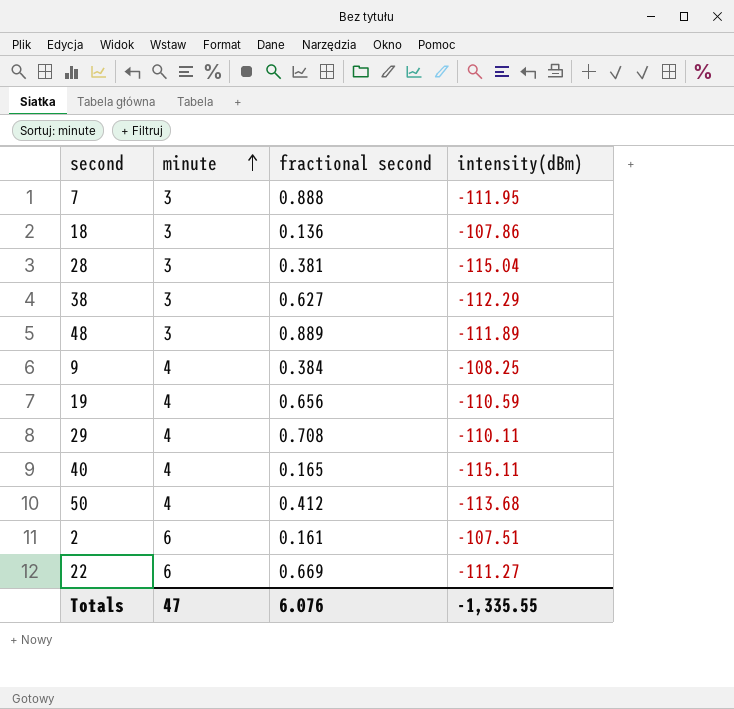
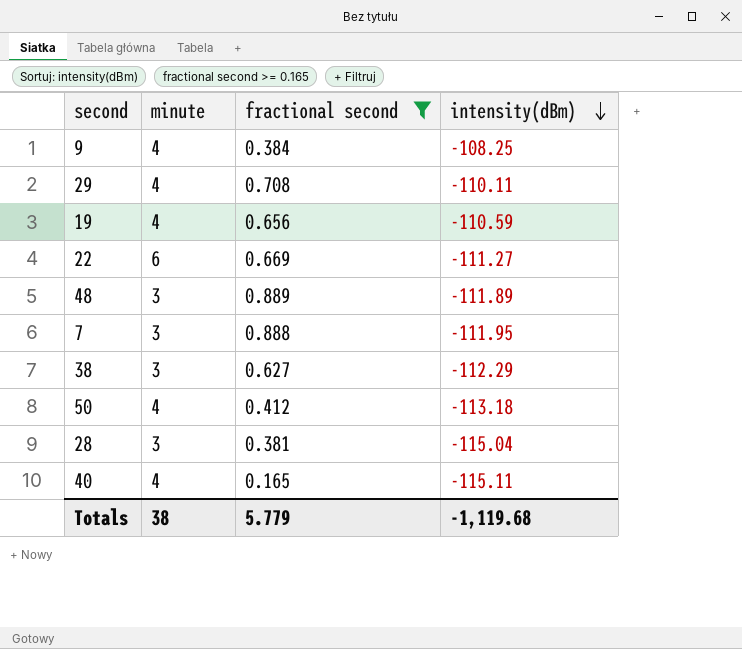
filter: none -> fractional second >= 0.165
row order: minute ascending -> intensity(dBm) descending
50 | intensity(dBm): -113.68 -> -113.18
Totals | minute: 47 -> 38
Totals | fractional second: 6.076 -> 5.779
Totals | intensity(dBm): -1,335.55 -> -1,119.68

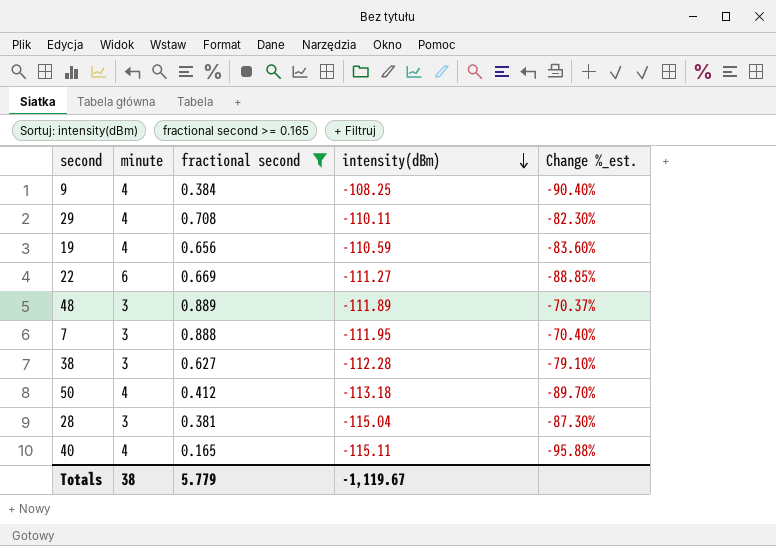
column Change %_est. | formula: none -> ([fractional second] - [minute]) / [minute]
38 | intensity(dBm): -112.29 -> -112.28
Totals | intensity(dBm): -1,119.68 -> -1,119.67

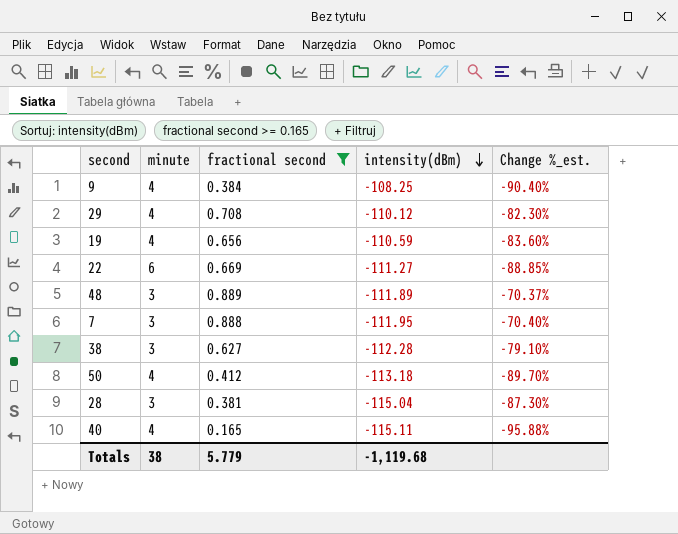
29 | intensity(dBm): -110.11 -> -110.12
Totals | intensity(dBm): -1,119.67 -> -1,119.68

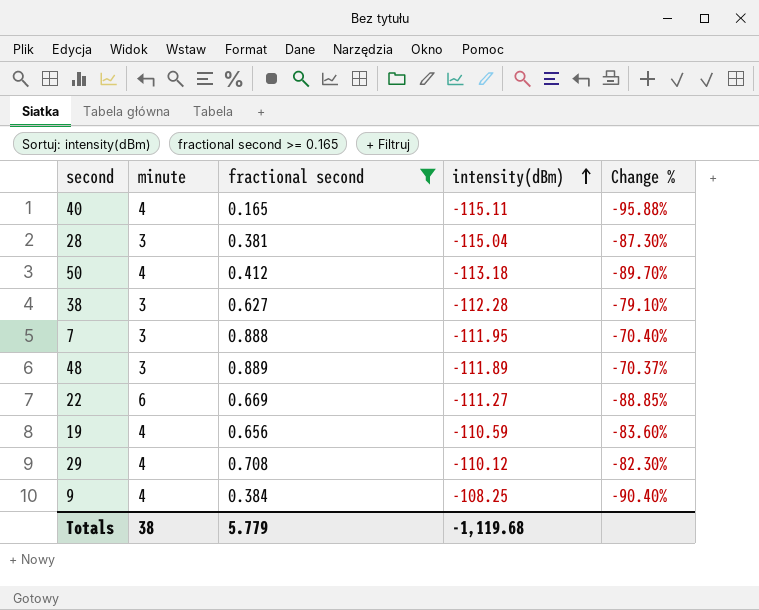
row order: intensity(dBm) descending -> intensity(dBm) ascending
column name: Change %_est. -> Change %

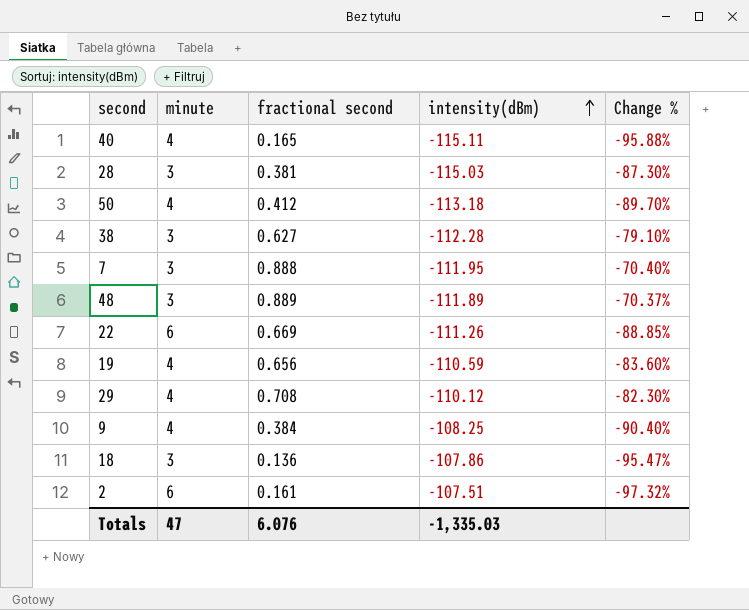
filter: fractional second >= 0.165 -> none
28 | intensity(dBm): -115.04 -> -115.03
22 | intensity(dBm): -111.27 -> -111.26
Totals | minute: 38 -> 47
Totals | fractional second: 5.779 -> 6.076
Totals | intensity(dBm): -1,119.68 -> -1,335.03

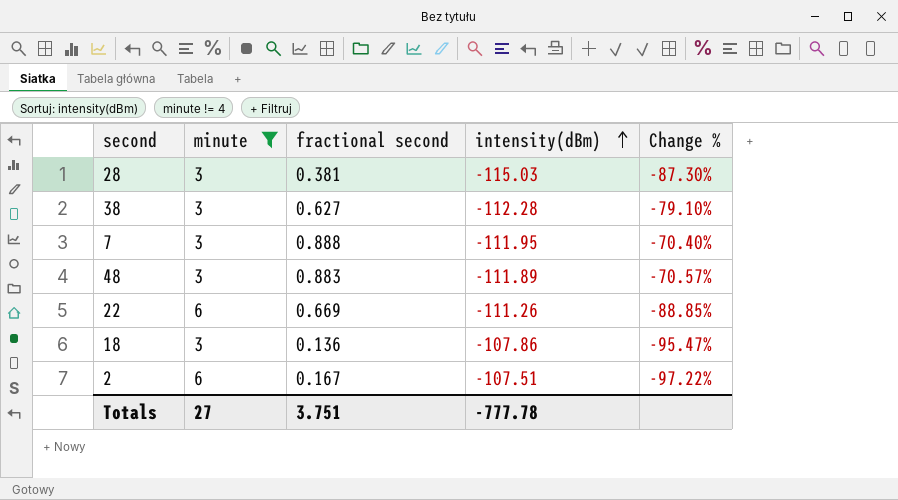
filter: none -> minute != 4
48 | fractional second: 0.889 -> 0.883
48 | Change %: -70.37% -> -70.57%
2 | fractional second: 0.161 -> 0.167
2 | Change %: -97.32% -> -97.22%
Totals | minute: 47 -> 27
Totals | fractional second: 6.076 -> 3.751
Totals | intensity(dBm): -1,335.03 -> -777.78

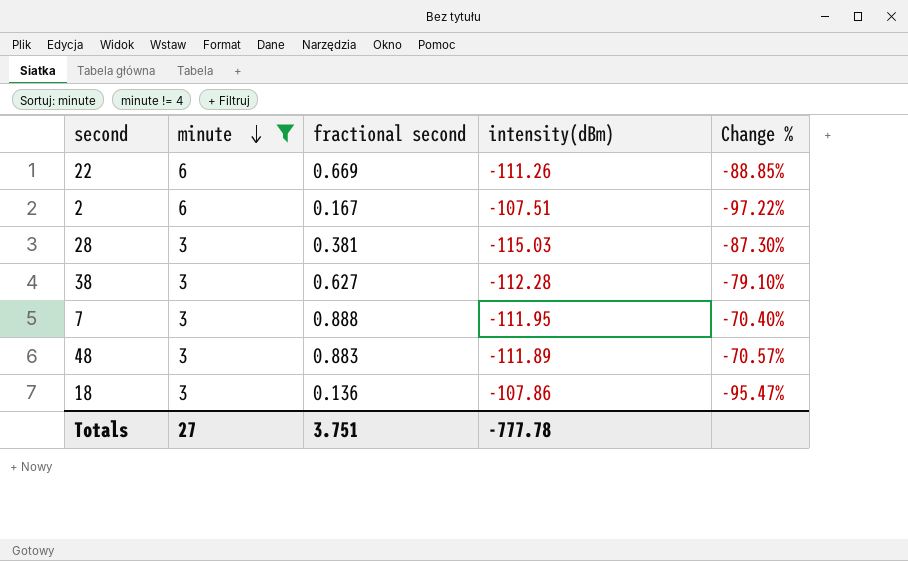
row order: intensity(dBm) ascending -> minute descending

